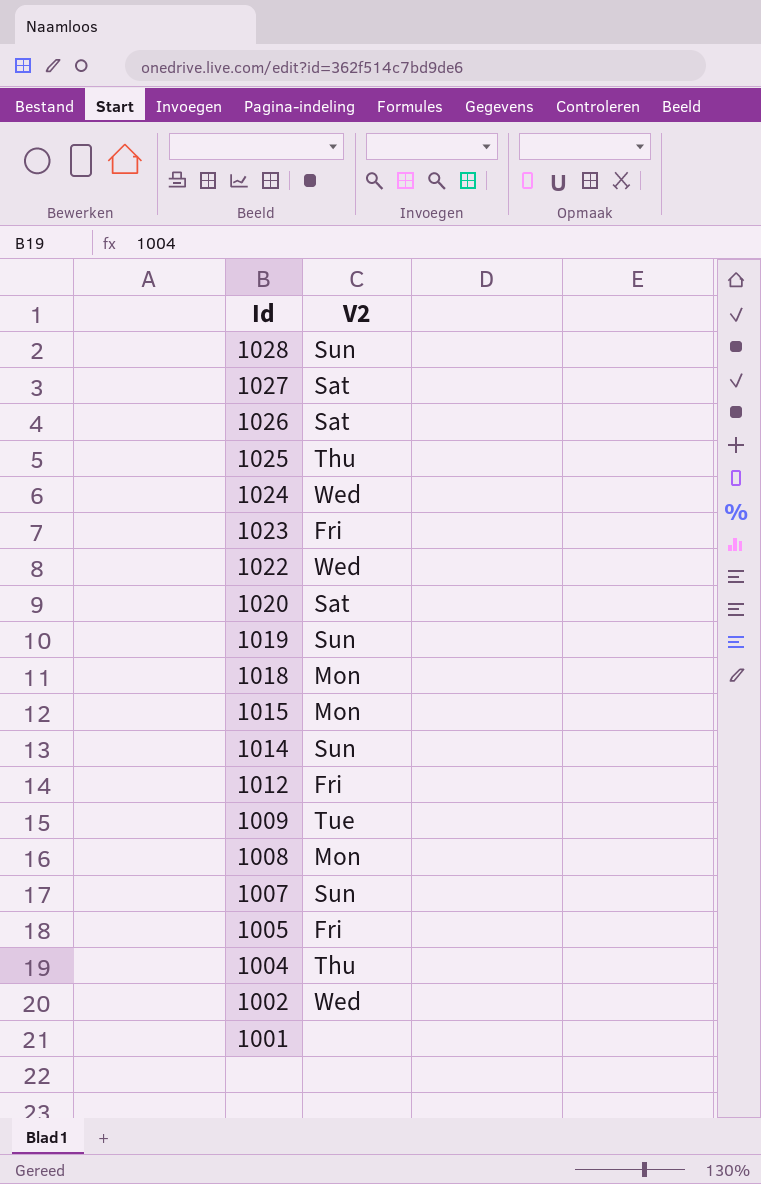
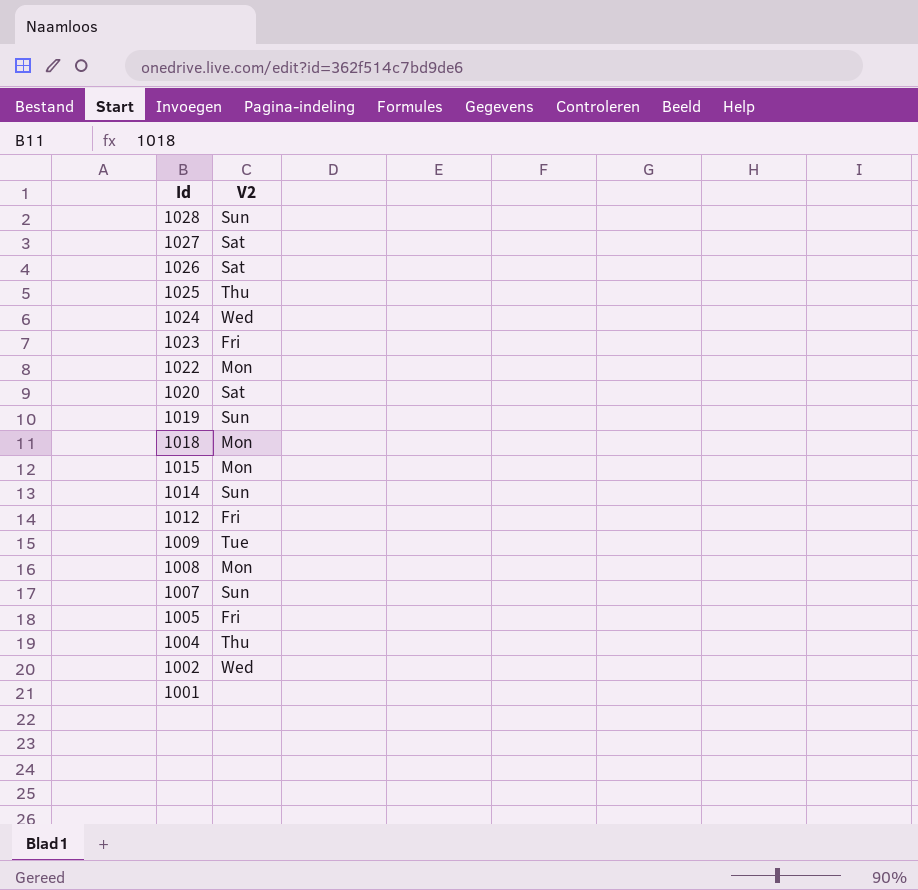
1022 | V2: Wed -> Mon

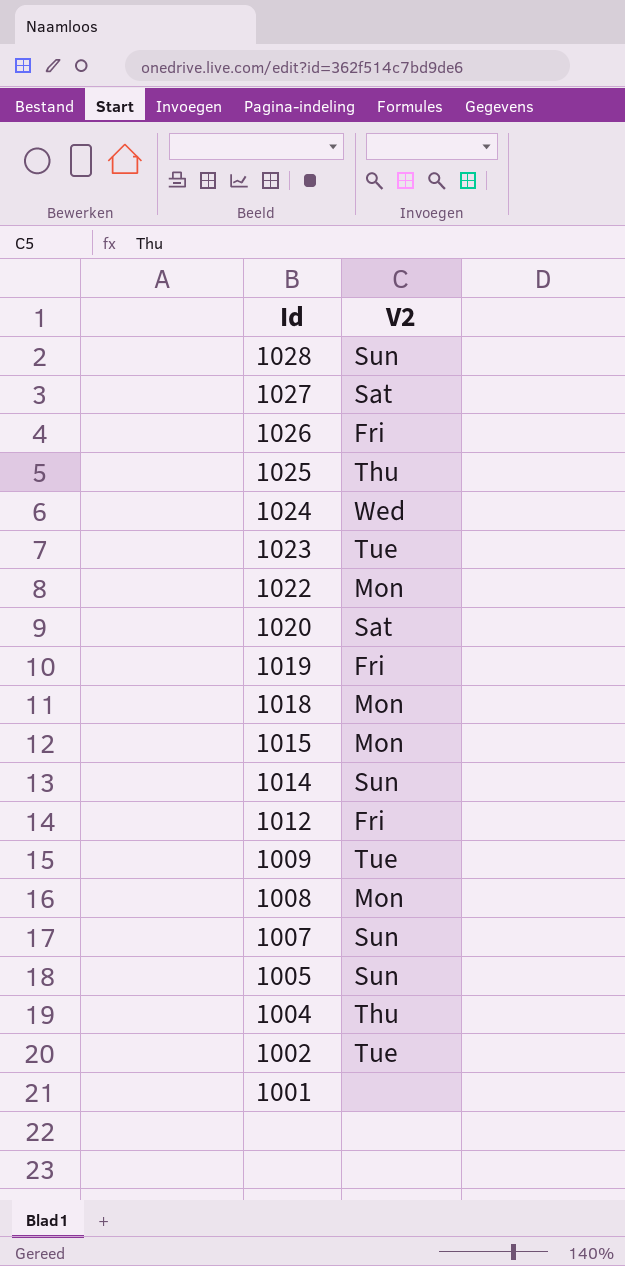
1026 | V2: Sat -> Fri
1023 | V2: Fri -> Tue
1019 | V2: Sun -> Fri
1005 | V2: Fri -> Sun
1002 | V2: Wed -> Tue

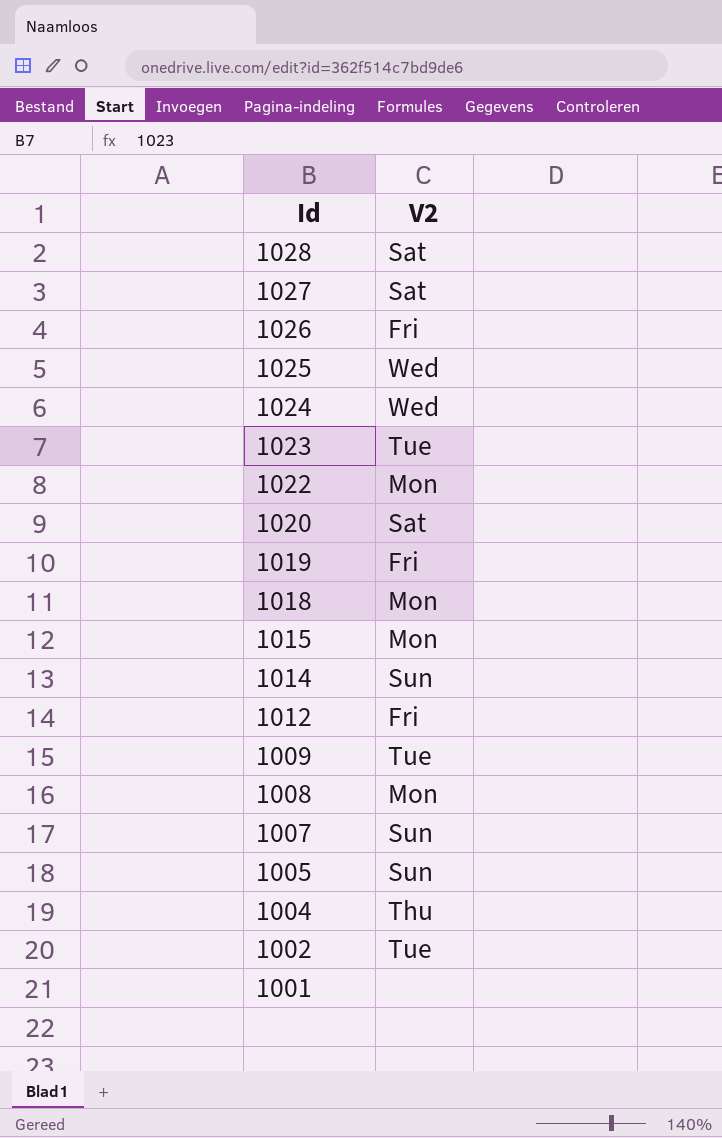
1028 | V2: Sun -> Sat
1025 | V2: Thu -> Wed

